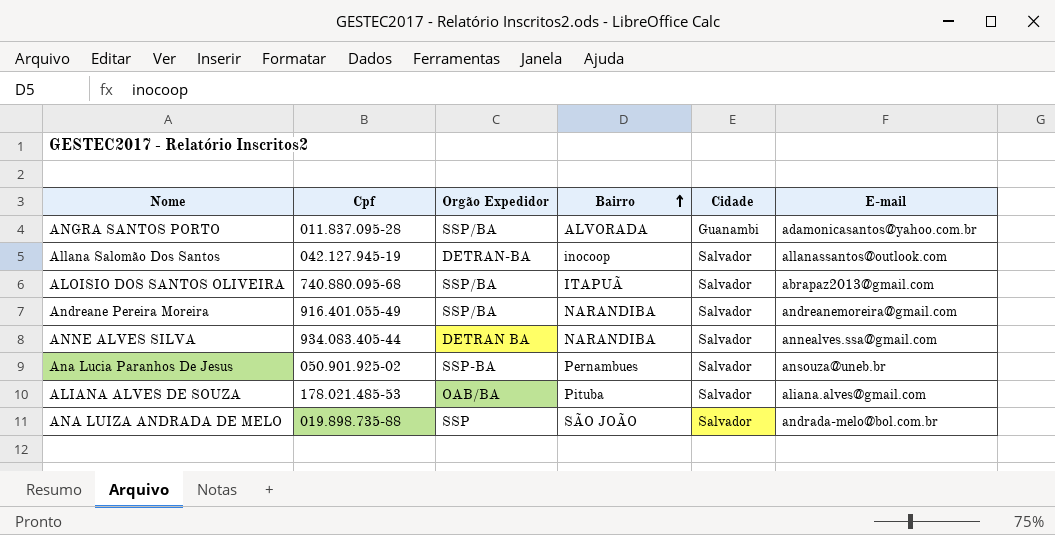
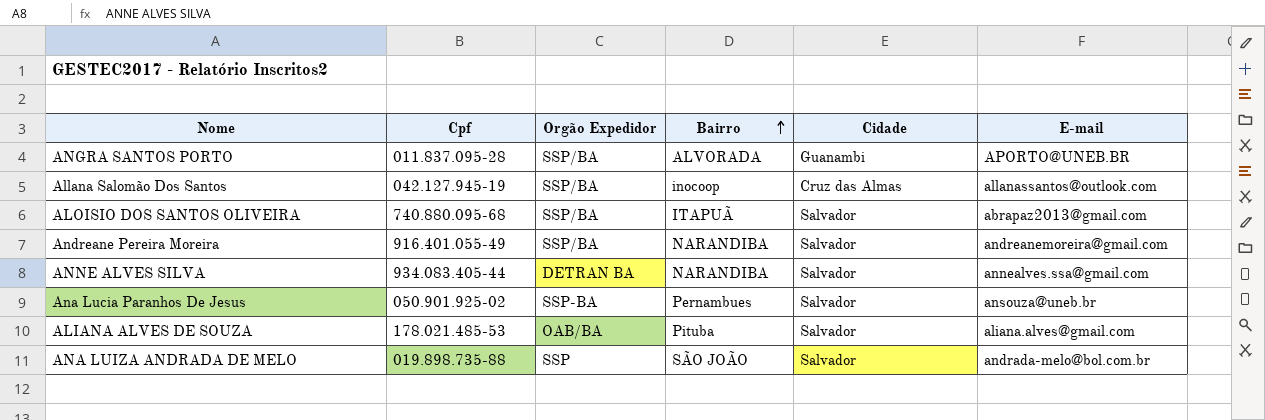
ANGRA SANTOS PORTO | E-mail: adamonicasantos@yahoo.com.br -> APORTO@UNEB.BR
Allana Salomão Dos Santos | Orgão Expedidor: DETRAN-BA -> SSP/BA
Allana Salomão Dos Santos | Cidade: Salvador -> Cruz das Almas

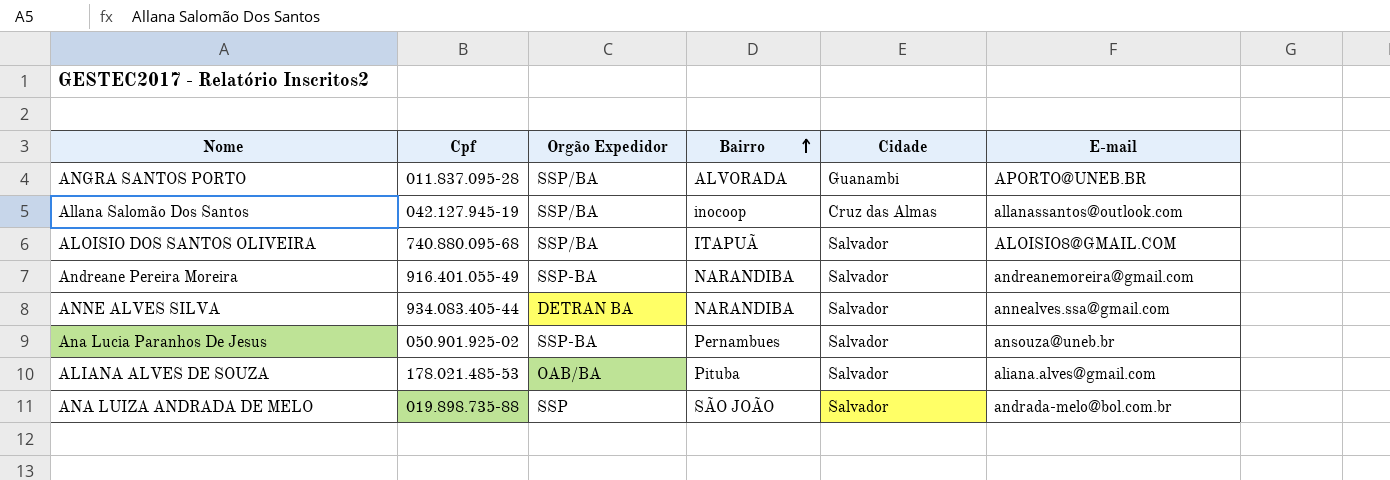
ALOISIO DOS SANTOS OLIVEIRA | E-mail: abrapaz2013@gmail.com -> ALOISIO8@GMAIL.COM
Andreane Pereira Moreira | Orgão Expedidor: SSP/BA -> SSP-BA

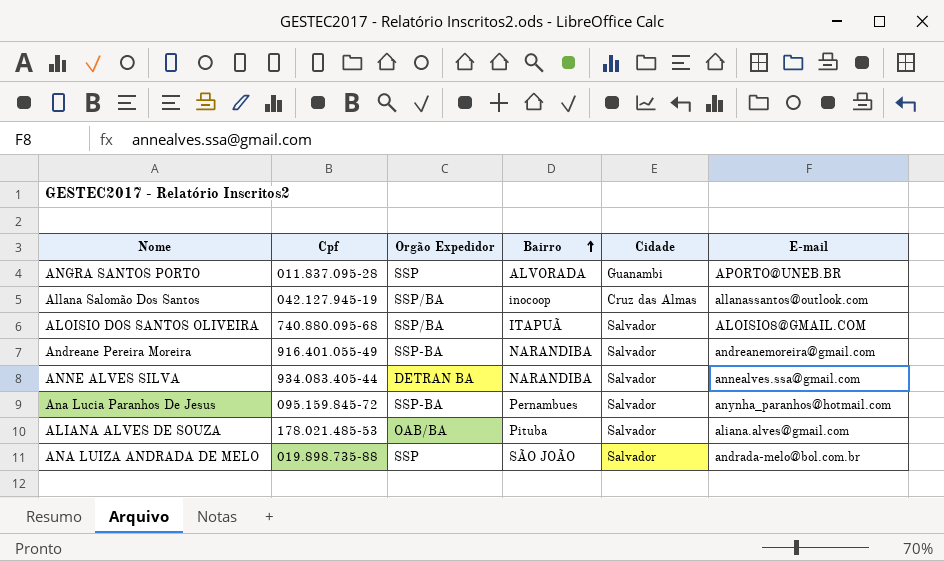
ANGRA SANTOS PORTO | Orgão Expedidor: SSP/BA -> SSP
Ana Lucia Paranhos De Jesus | Cpf: 050.901.925-02 -> 095.159.845-72
Ana Lucia Paranhos De Jesus | E-mail: ansouza@uneb.br -> anynha_paranhos@hotmail.com

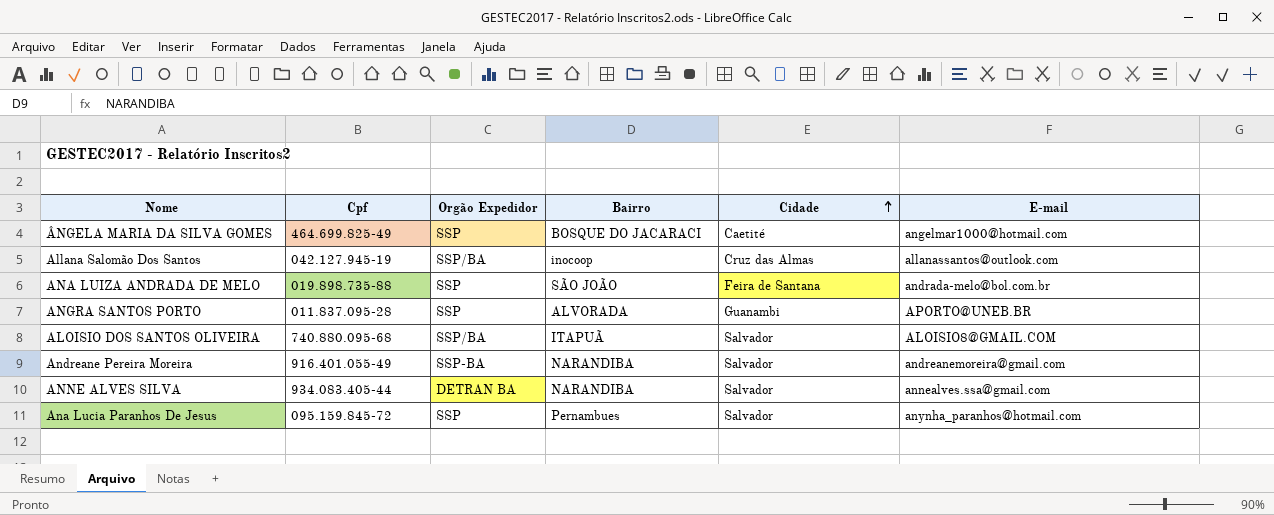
row order: Bairro ascending -> Cidade ascending
row ALIANA ALVES DE SOUZA: 178.021.485-53 | OAB/BA | Pituba | Salvador | aliana.alves@gmail.com -> none
row ÂNGELA MARIA DA SILVA GOMES: none -> 464.699.825-49 | SSP | BOSQUE DO JACARACI | Caetité | angelmar1000@hotmail.com
ANA LUIZA ANDRADA DE MELO | Cidade: Salvador -> Feira de Santana
Ana Lucia Paranhos De Jesus | Orgão Expedidor: SSP-BA -> SSP

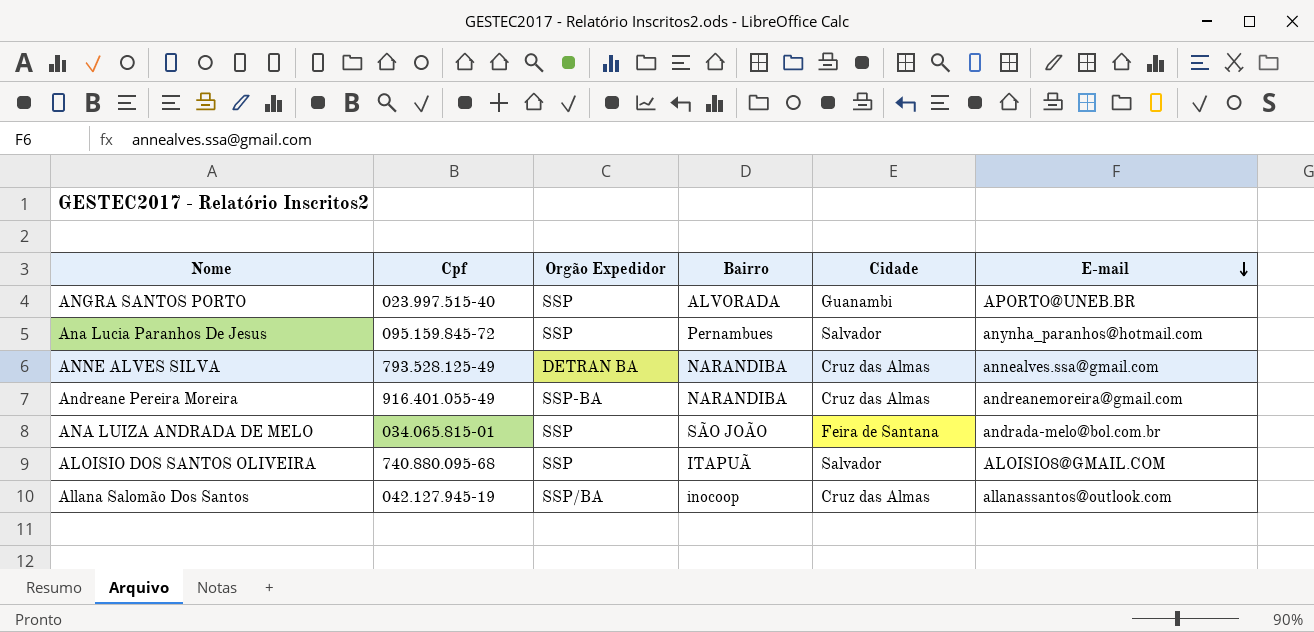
row order: Cidade ascending -> E-mail descending
row ÂNGELA MARIA DA SILVA GOMES: 464.699.825-49 | SSP | BOSQUE DO JACARACI | Caetité | angelmar1000@hotmail.com -> none
ANGRA SANTOS PORTO | Cpf: 011.837.095-28 -> 023.997.515-40
ANNE ALVES SILVA | Cpf: 934.083.405-44 -> 793.528.125-49
ANNE ALVES SILVA | Cidade: Salvador -> Cruz das Almas
Andreane Pereira Moreira | Cidade: Salvador -> Cruz das Almas
ANA LUIZA ANDRADA DE MELO | Cpf: 019.898.735-88 -> 034.065.815-01
ALOISIO DOS SANTOS OLIVEIRA | Orgão Expedidor: SSP/BA -> SSP

